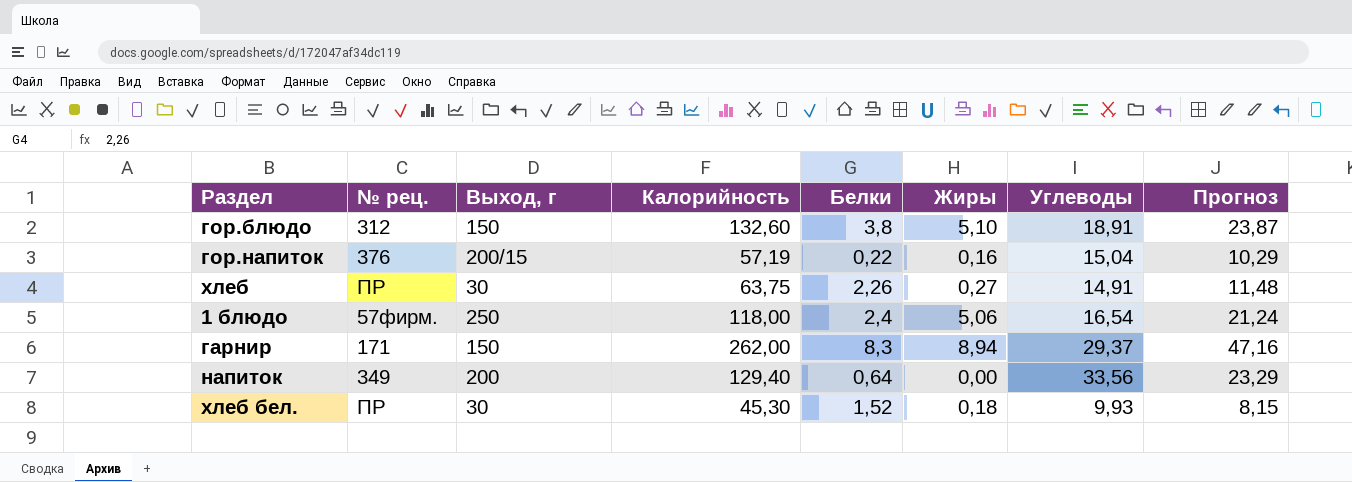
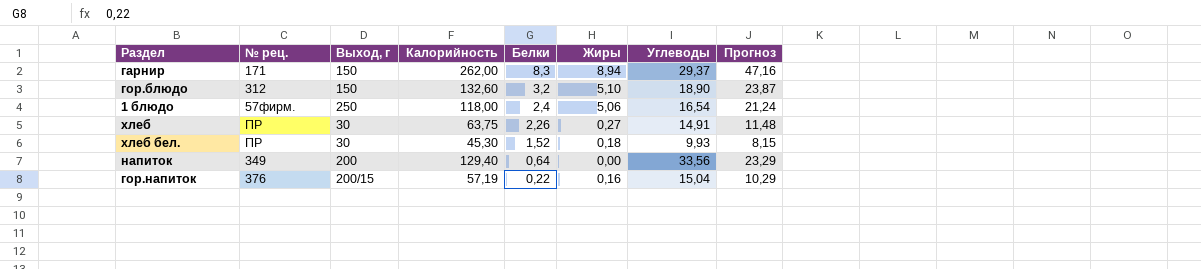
row order: none -> Белки descending
гор.блюдо | Белки: 3,8 -> 3,2
гор.блюдо | Углеводы: 18,91 -> 18,90

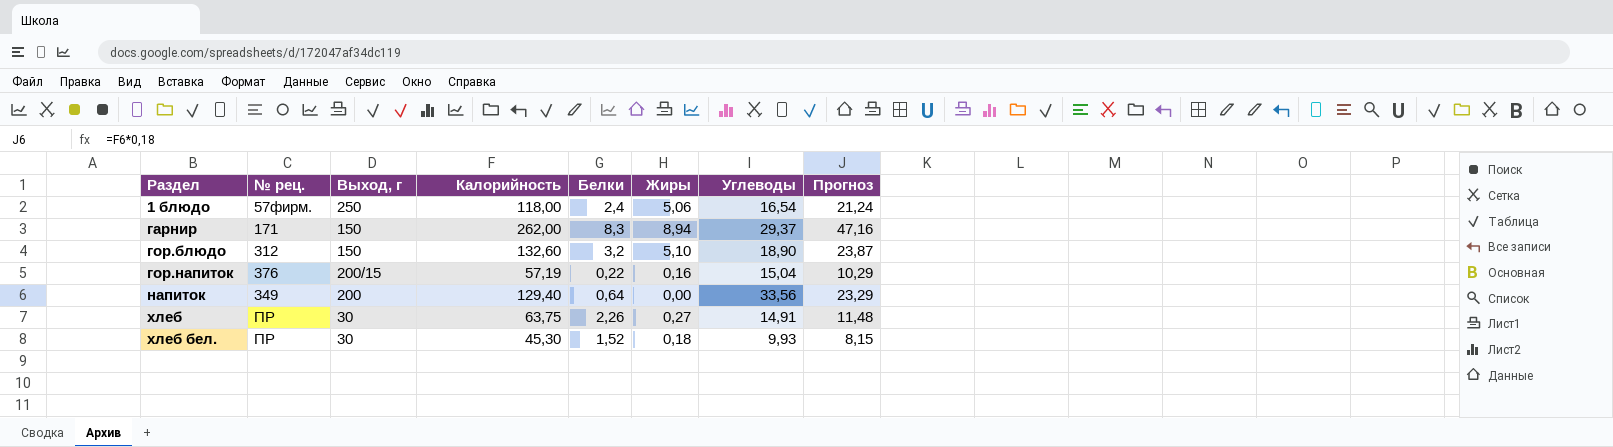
row order: Белки descending -> Раздел ascending

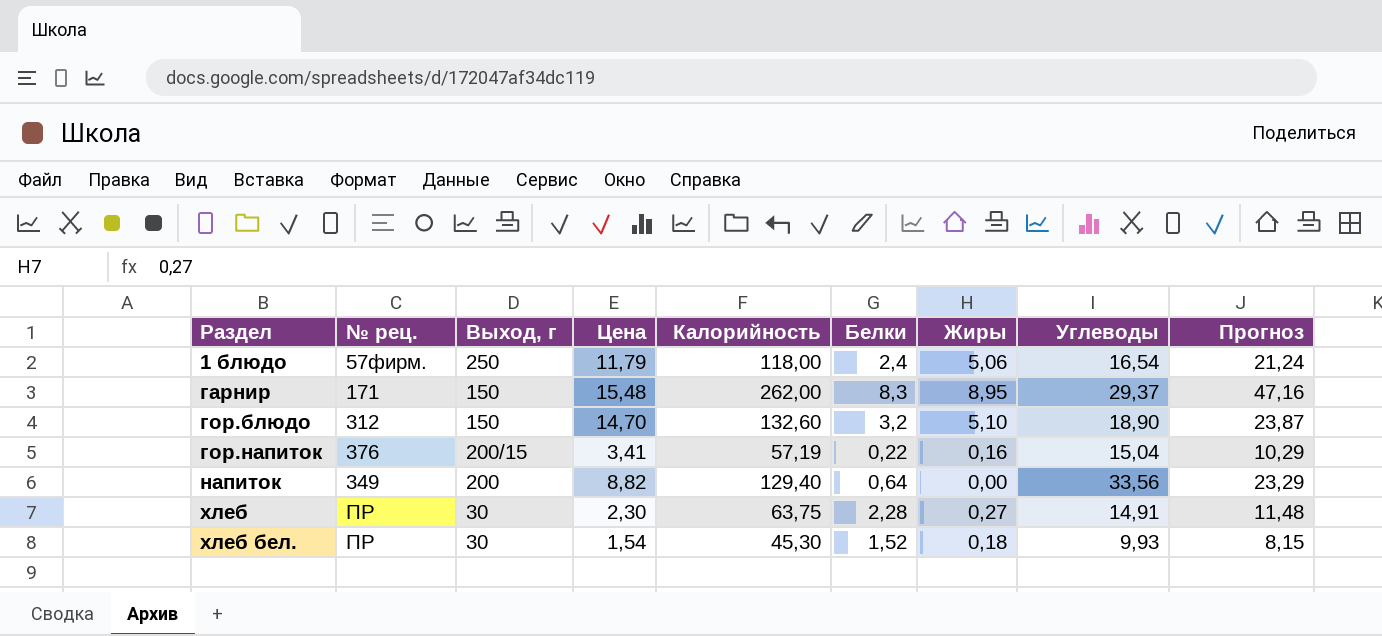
column Цена | position: none -> 4
гарнир | Жиры: 8,94 -> 8,95
хлеб | Белки: 2,26 -> 2,28

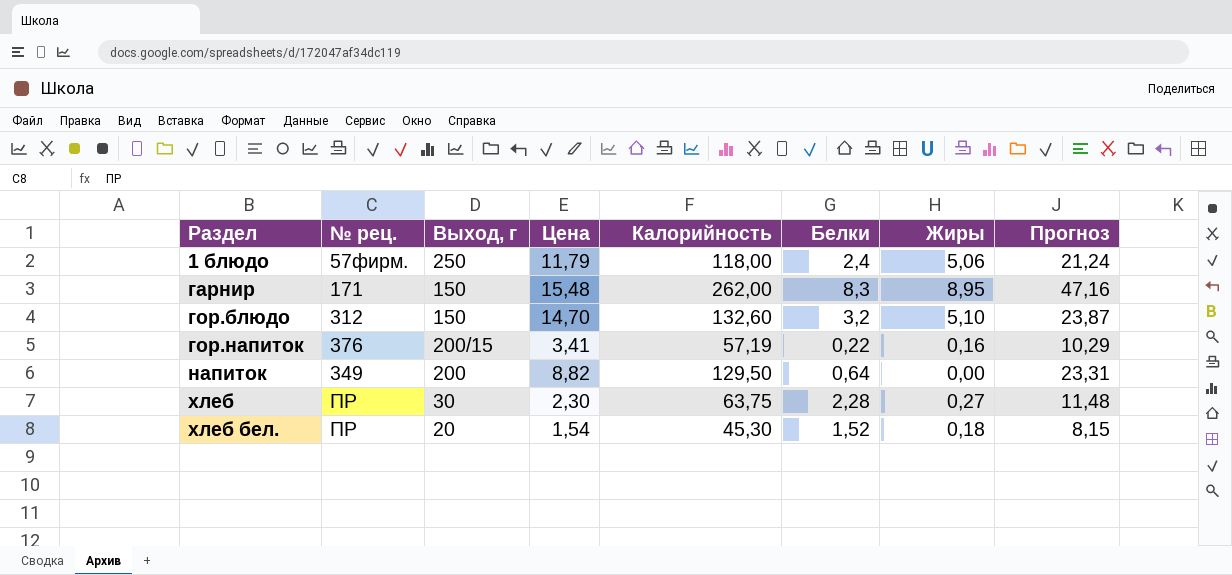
column Углеводы | position: 8 -> none
напиток | Калорийность: 129,40 -> 129,50
напиток | Прогноз: 23,29 -> 23,31
хлеб бел. | Выход, г: 30 -> 20

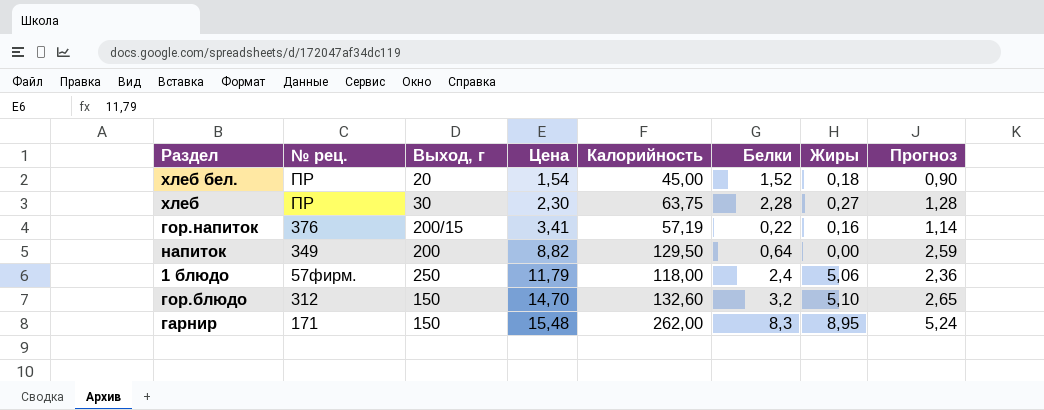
row order: Раздел ascending -> Цена ascending
column Прогноз | formula: [Калорийность] * 0,18 -> [Калорийность] * 0,02
хлеб бел. | Калорийность: 45,30 -> 45,00

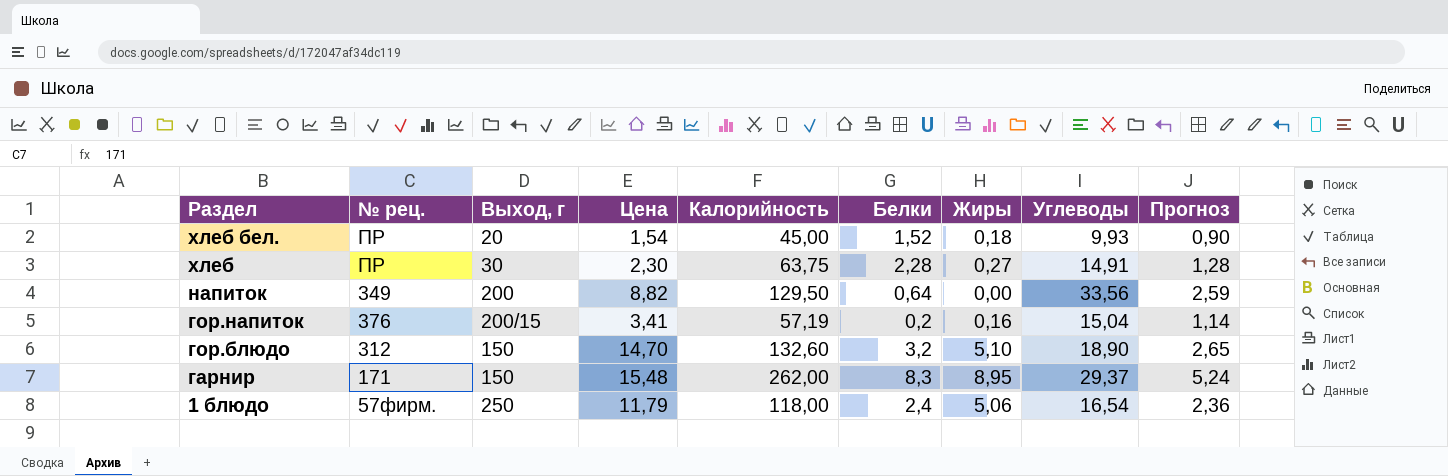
row order: Цена ascending -> Раздел descending
column Углеводы | position: none -> 8
гор.напиток | Белки: 0,22 -> 0,2

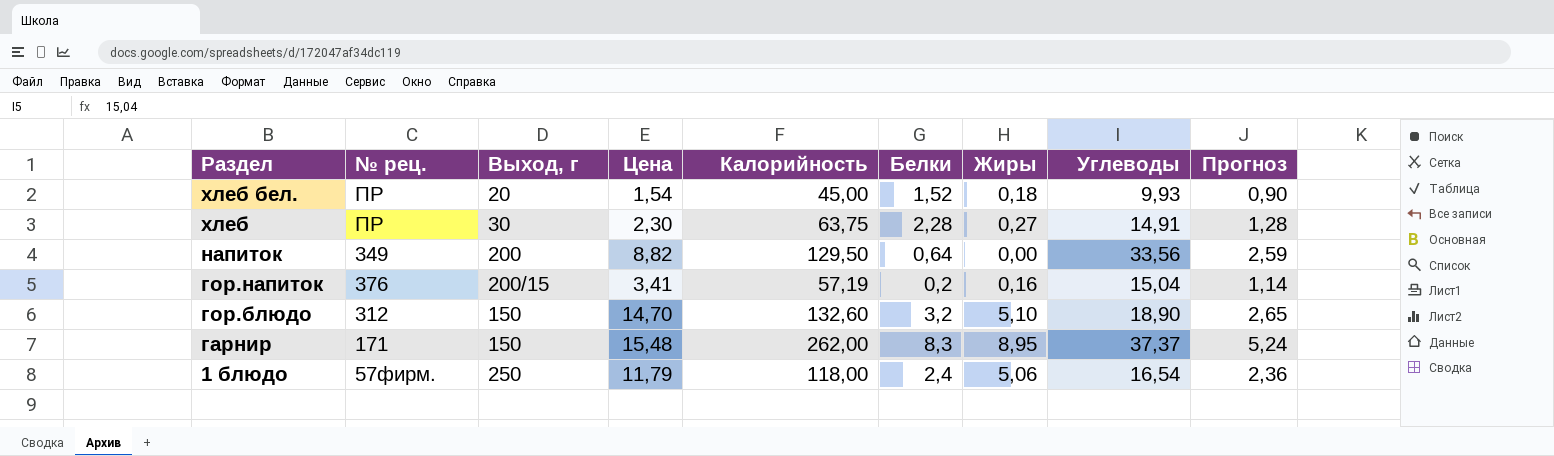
гарнир | Углеводы: 29,37 -> 37,37

